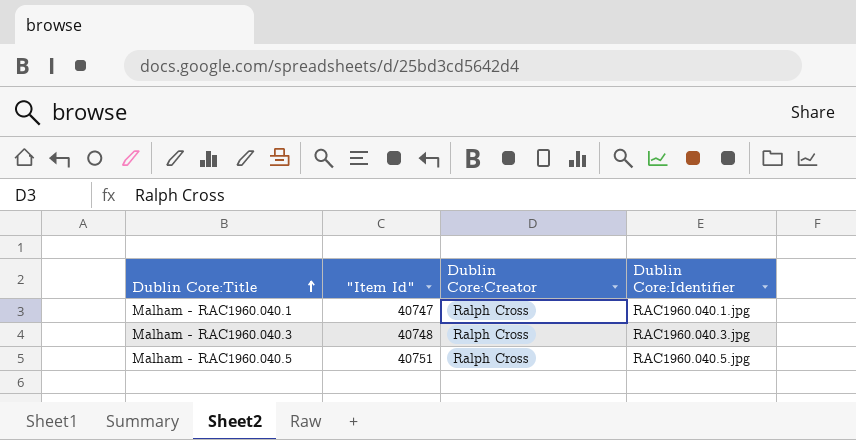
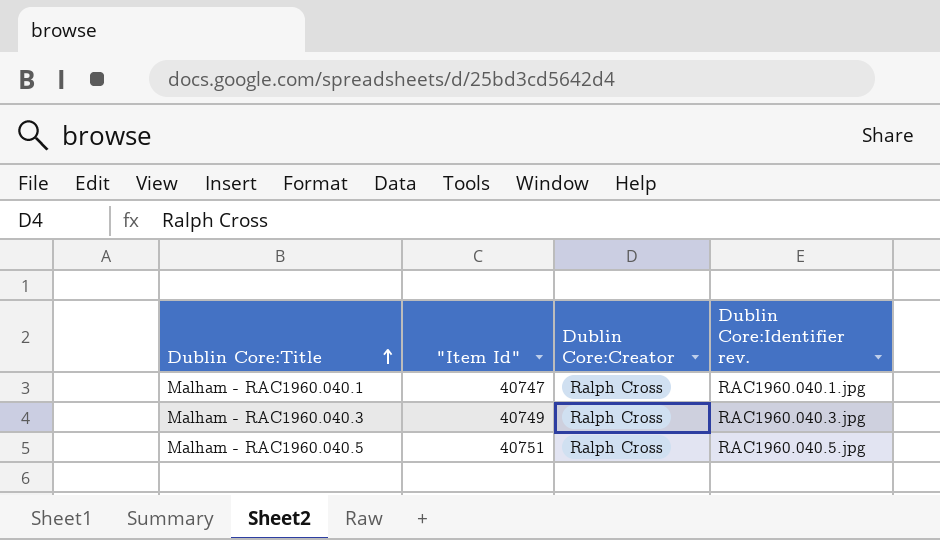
column name: Dublin Core:Identifier -> Dublin Core:Identifier rev.
Malham - RAC1960.040.3 | "Item Id": 40748 -> 40749

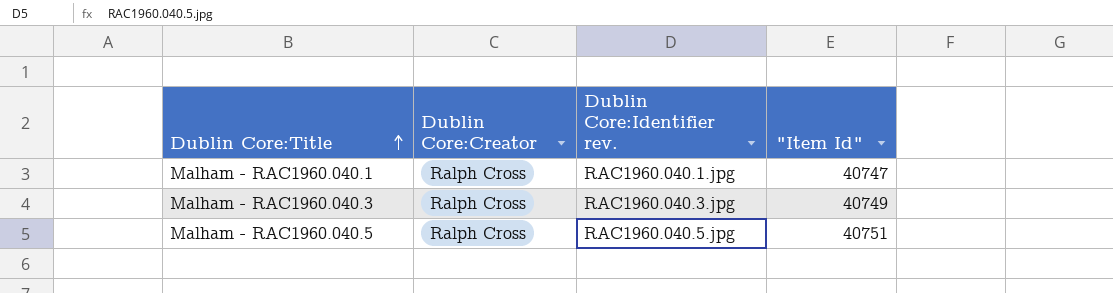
column "Item Id" | position: 2 -> 4

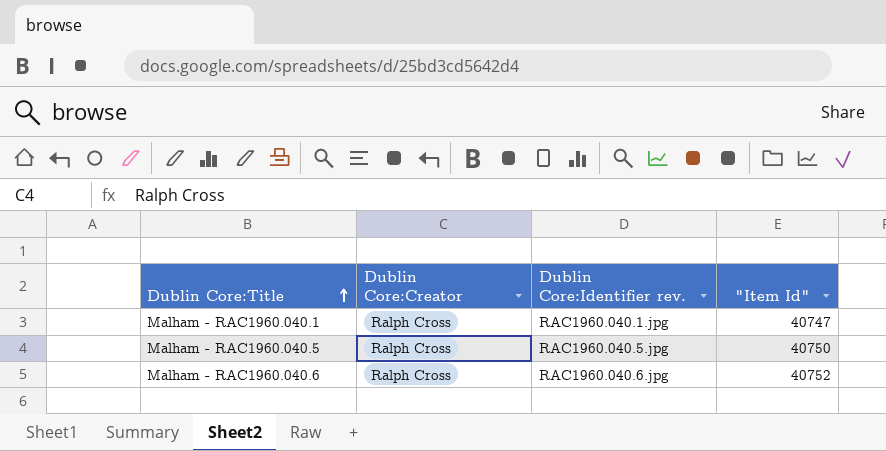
row Malham - RAC1960.040.3: Ralph Cross | RAC1960.040.3.jpg | 40749 -> none
Malham - RAC1960.040.5 | "Item Id": 40751 -> 40750
row Malham - RAC1960.040.6: none -> Ralph Cross | RAC1960.040.6.jpg | 40752

